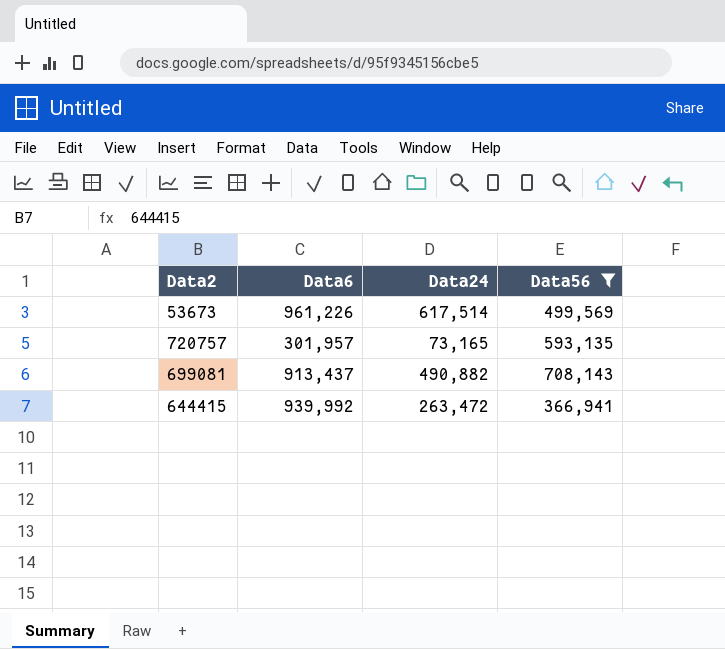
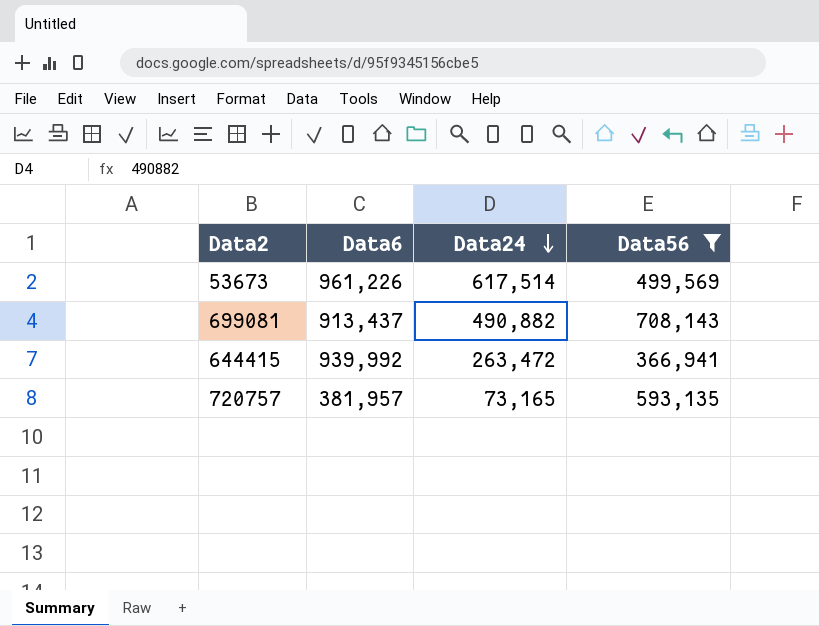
row order: none -> Data24 descending
720757 | Data6: 301,957 -> 381,957

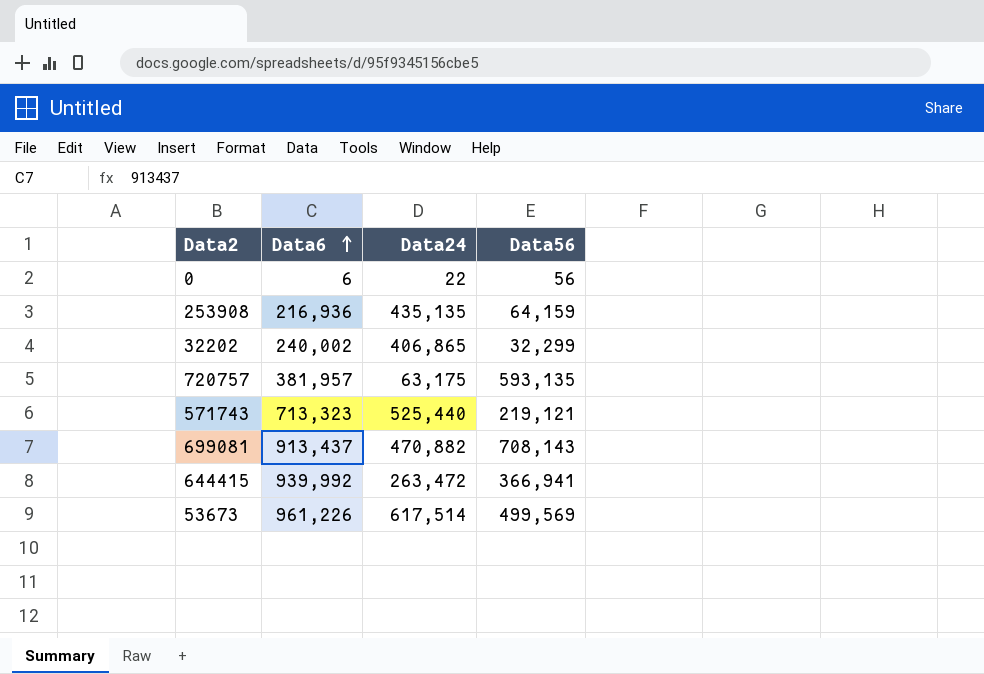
filter: Data56 >= 366,941 -> none
row order: Data24 descending -> Data6 ascending
720757 | Data24: 73,165 -> 63,175
699081 | Data24: 490,882 -> 470,882

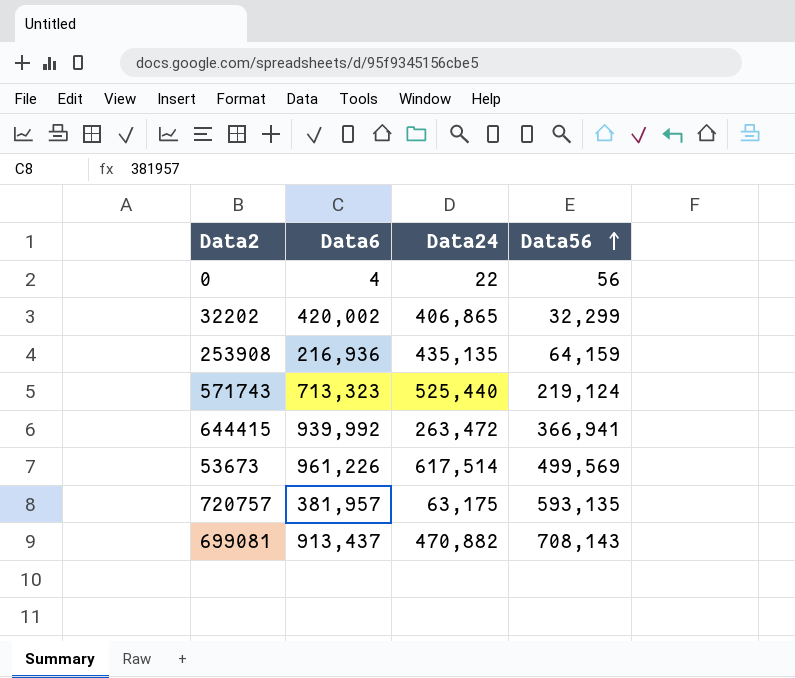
row order: Data6 ascending -> Data56 ascending
0 | Data6: 6 -> 4
32202 | Data6: 240,002 -> 420,002
571743 | Data56: 219,121 -> 219,124

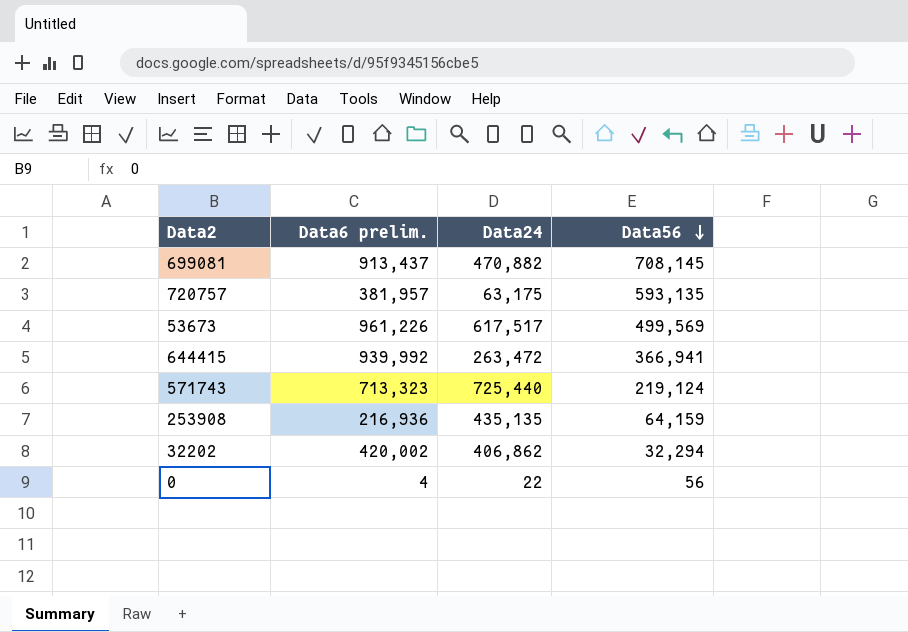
row order: Data56 ascending -> Data56 descending
column name: Data6 -> Data6 prelim.
699081 | Data56: 708,143 -> 708,145
53673 | Data24: 617,514 -> 617,517
571743 | Data24: 525,440 -> 725,440
32202 | Data24: 406,865 -> 406,862
32202 | Data56: 32,299 -> 32,294

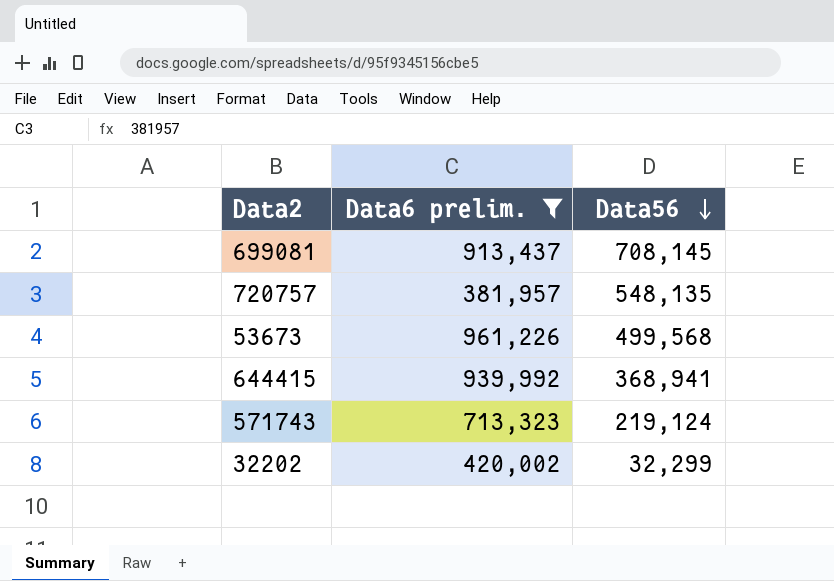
filter: none -> Data6 prelim. >= 381,957
column Data24 | position: 3 -> none
720757 | Data56: 593,135 -> 548,135
53673 | Data56: 499,569 -> 499,568
644415 | Data56: 366,941 -> 368,941
32202 | Data56: 32,294 -> 32,299

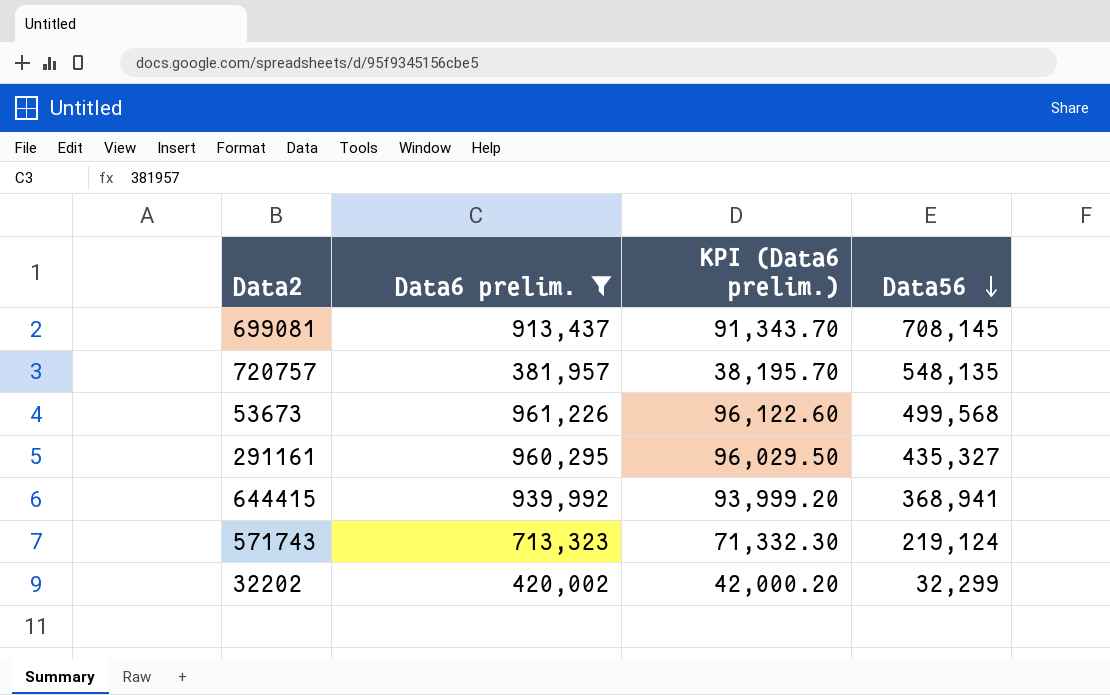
column KPI (Data6 prelim.) | formula: none -> [Data6 prelim.] * 0.1
row 291161: none -> 960,295 | 96,029.50 | 435,327

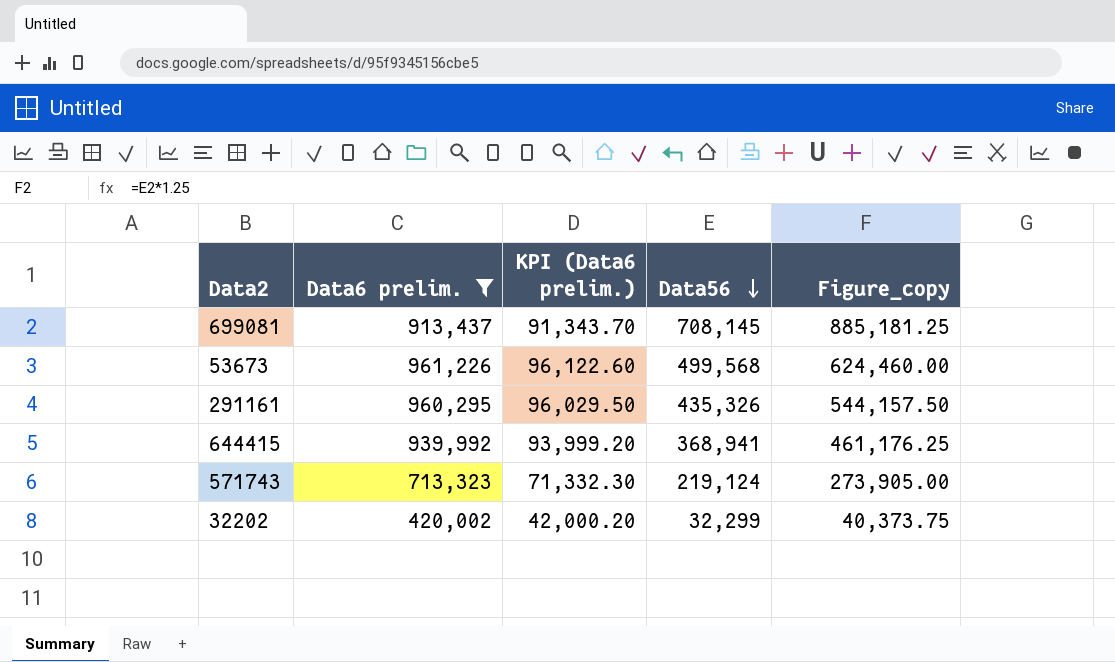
column Figure_copy | formula: none -> [Data56] * 1.25
row 720757: 381,957 | 38,195.70 | 548,135 -> none
291161 | Data56: 435,327 -> 435,326

